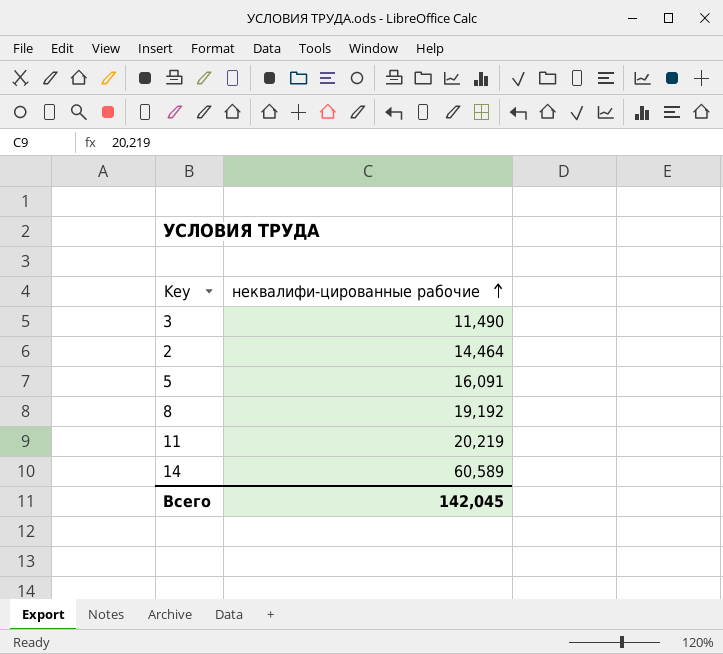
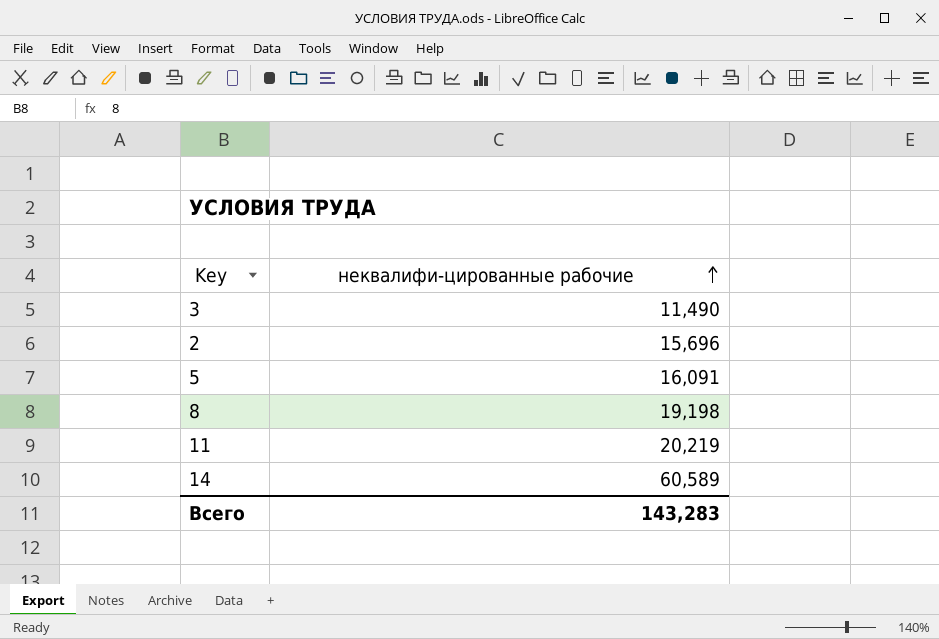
2 | неквалифи-цированные рабочие: 14,464 -> 15,696
8 | неквалифи-цированные рабочие: 19,192 -> 19,198
Всего | неквалифи-цированные рабочие: 142,045 -> 143,283

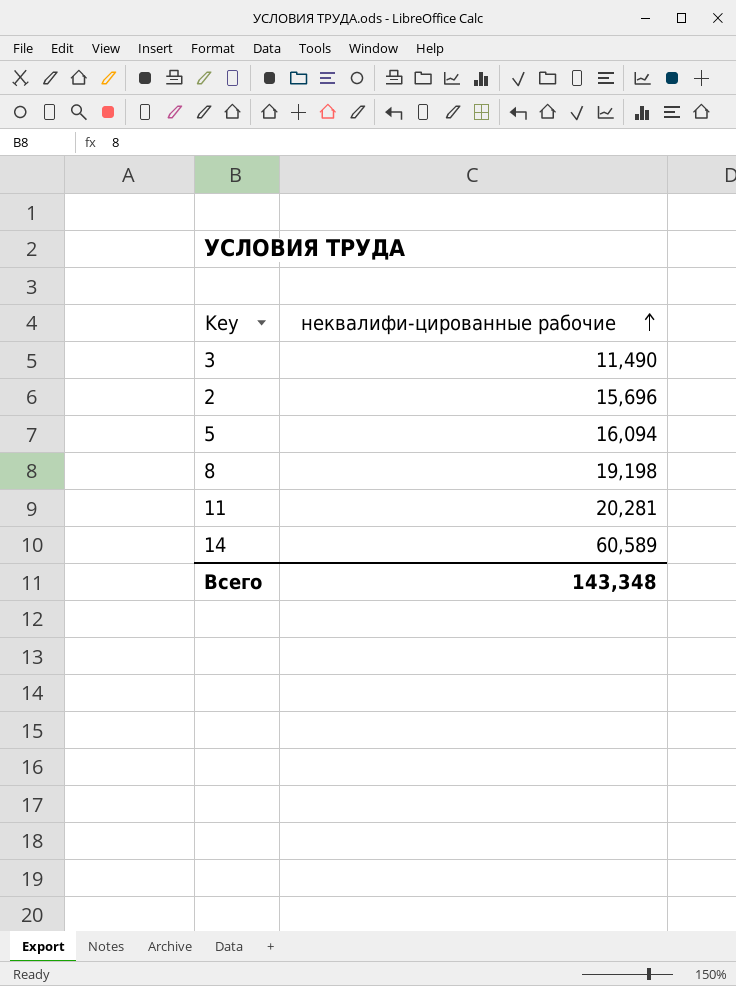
5 | неквалифи-цированные рабочие: 16,091 -> 16,094
11 | неквалифи-цированные рабочие: 20,219 -> 20,281
Всего | неквалифи-цированные рабочие: 143,283 -> 143,348

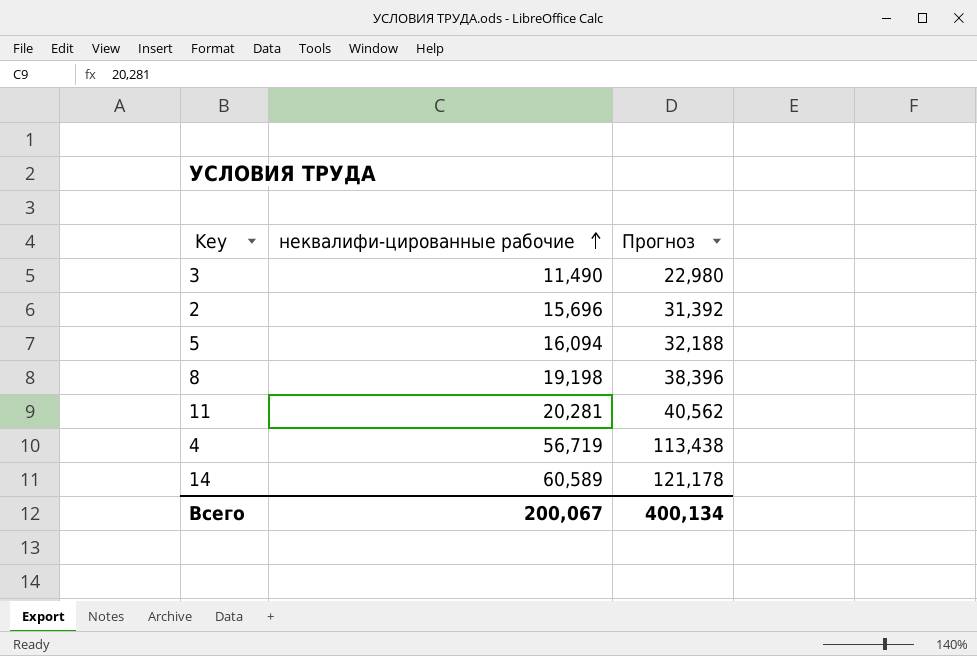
column Прогноз | formula: none -> [неквалифи-цированные рабочие] * 2
row 4: none -> 56,719 | 113,438
Всего | неквалифи-цированные рабочие: 143,348 -> 200,067

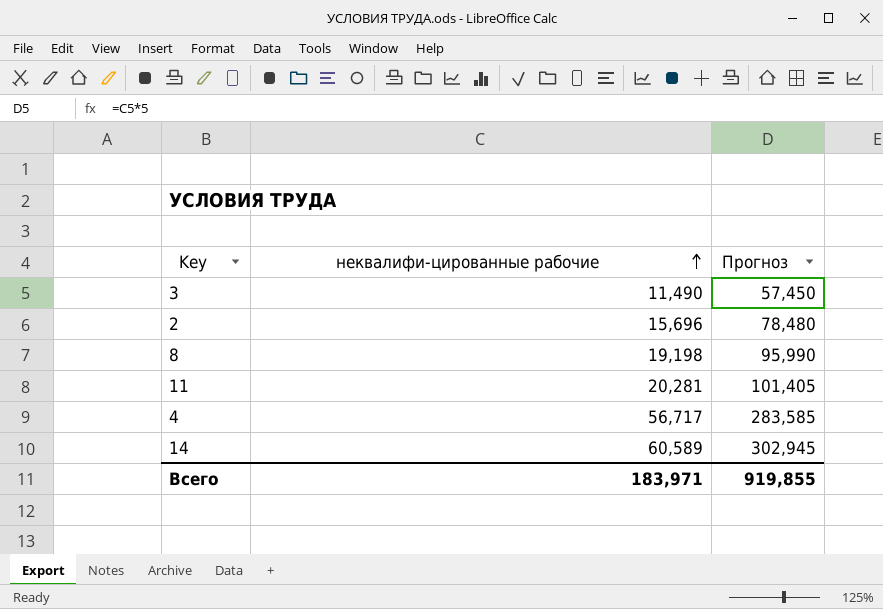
column Прогноз | formula: [неквалифи-цированные рабочие] * 2 -> [неквалифи-цированные рабочие] * 5
row 5: 16,094 | 32,188 -> none
4 | неквалифи-цированные рабочие: 56,719 -> 56,717
Всего | неквалифи-цированные рабочие: 200,067 -> 183,971
Всего | Прогноз: 400,134 -> 919,855

